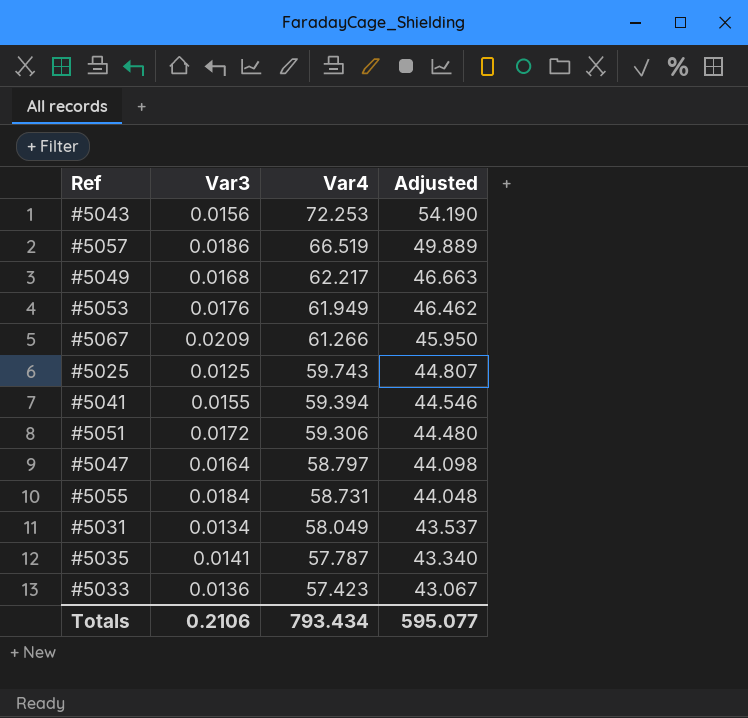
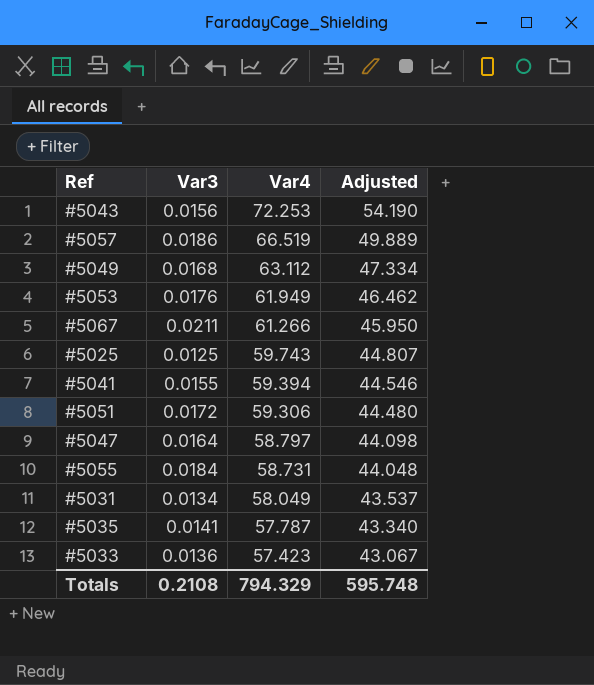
#5049 | Var4: 62.217 -> 63.112
#5049 | Adjusted: 46.663 -> 47.334
#5067 | Var3: 0.0209 -> 0.0211
Totals | Var3: 0.2106 -> 0.2108
Totals | Var4: 793.434 -> 794.329
Totals | Adjusted: 595.077 -> 595.748

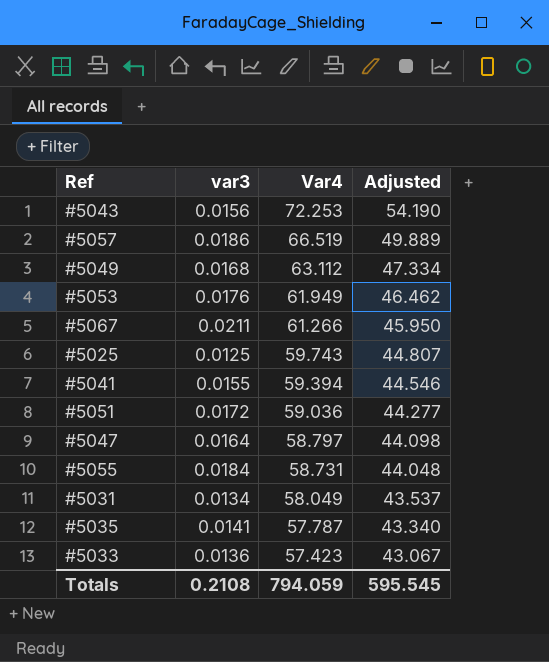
column name: Var3 -> var3
#5051 | Var4: 59.306 -> 59.036
#5051 | Adjusted: 44.480 -> 44.277
Totals | Var4: 794.329 -> 794.059
Totals | Adjusted: 595.748 -> 595.545

